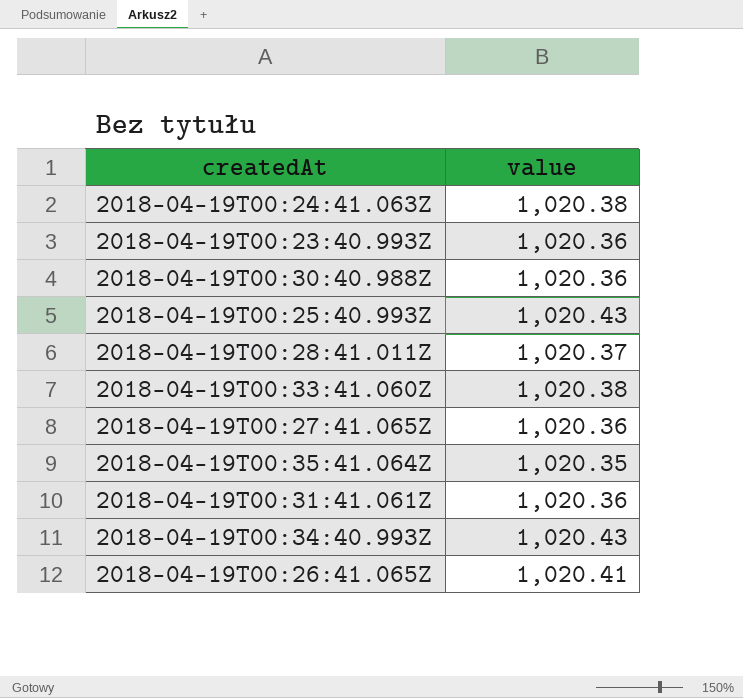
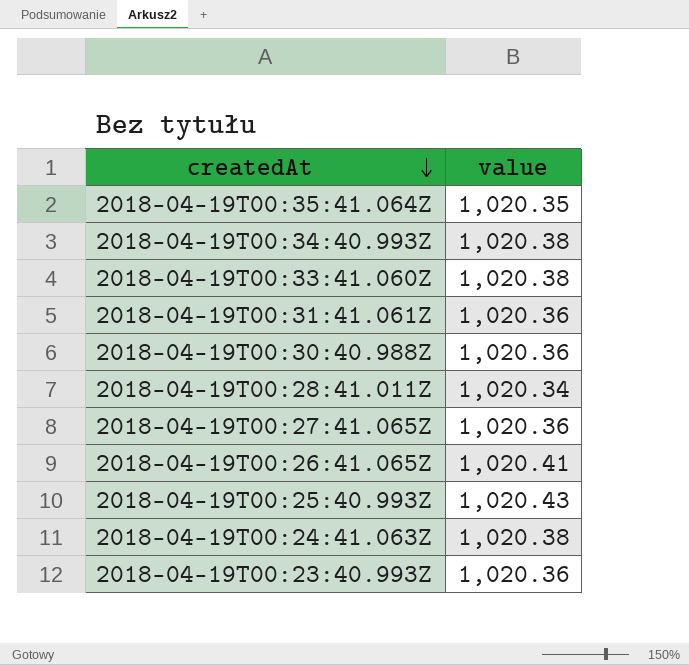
row order: none -> createdAt descending
2018-04-19T00:34:40.993Z | value: 1,020.43 -> 1,020.38
2018-04-19T00:28:41.011Z | value: 1,020.37 -> 1,020.34

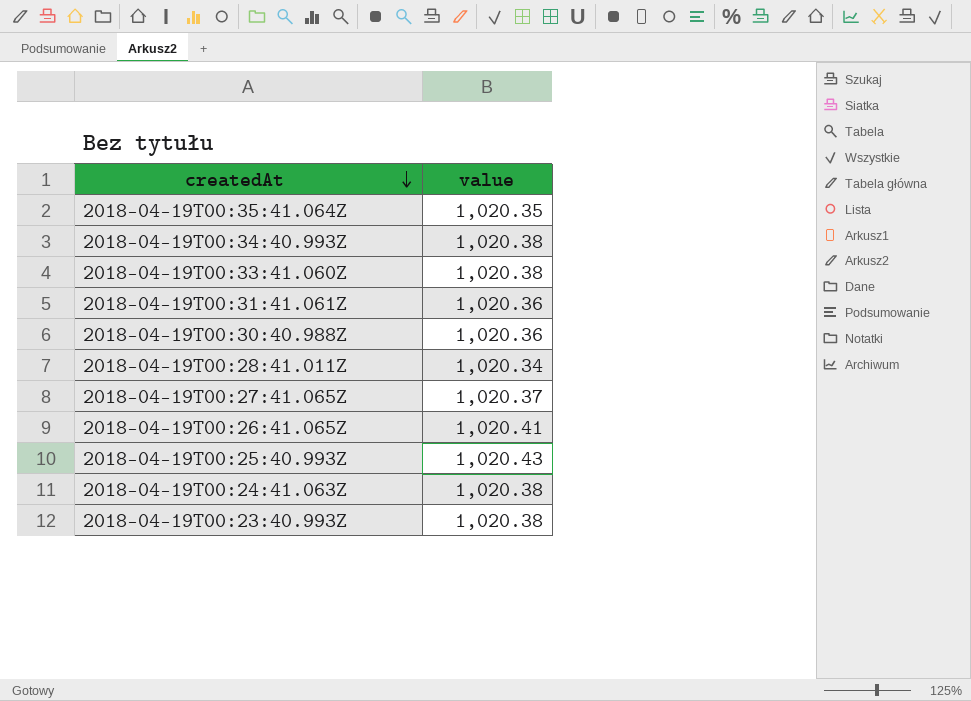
2018-04-19T00:27:41.065Z | value: 1,020.36 -> 1,020.37
2018-04-19T00:23:40.993Z | value: 1,020.36 -> 1,020.38

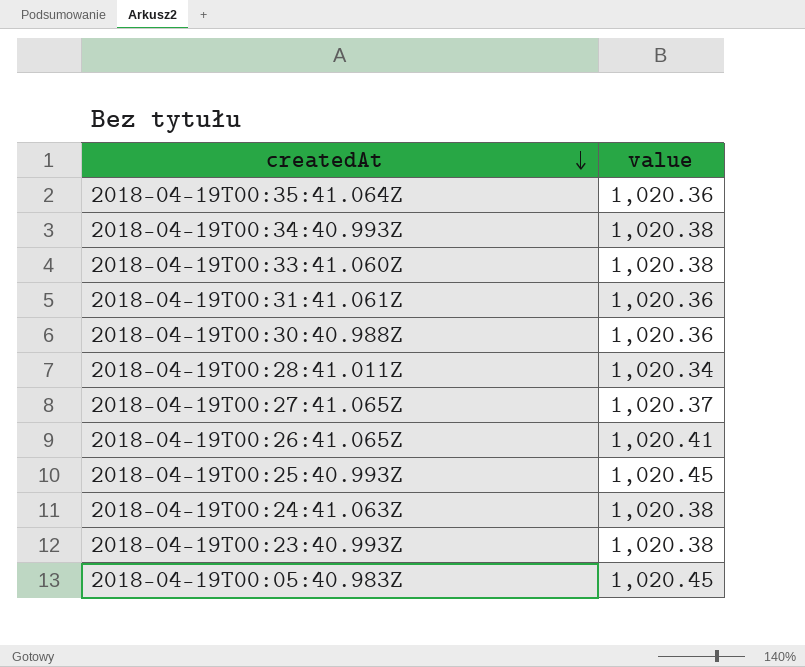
2018-04-19T00:35:41.064Z | value: 1,020.35 -> 1,020.36
2018-04-19T00:25:40.993Z | value: 1,020.43 -> 1,020.45
row 2018-04-19T00:05:40.983Z: none -> 1,020.45

